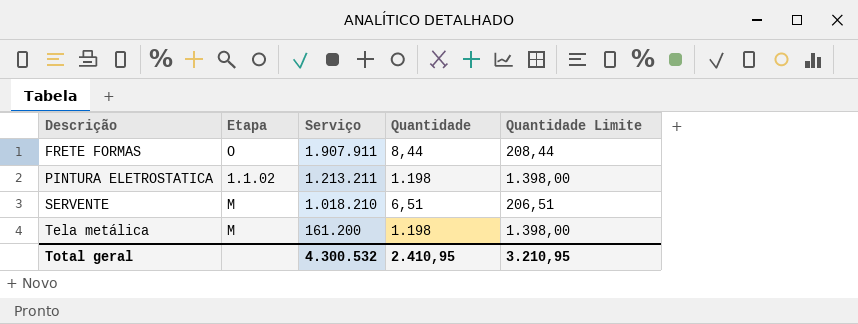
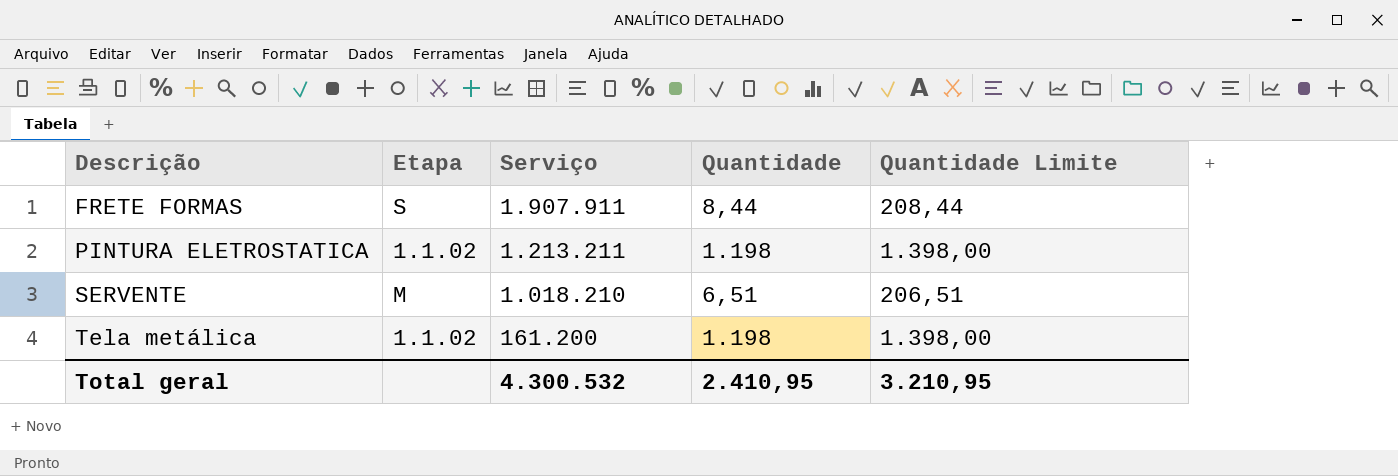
FRETE FORMAS | Etapa: O -> S
Tela metálica | Etapa: M -> 1.1.02

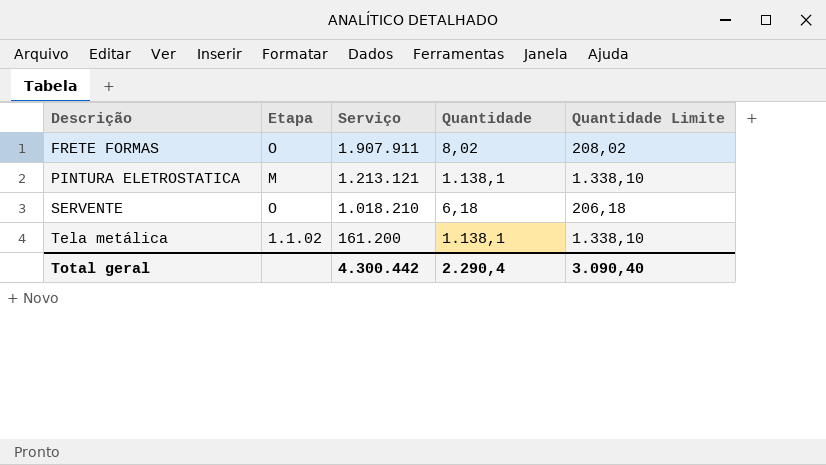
FRETE FORMAS | Etapa: S -> O
FRETE FORMAS | Quantidade: 8,44 -> 8,02
FRETE FORMAS | Quantidade Limite: 208,44 -> 208,02
PINTURA ELETROSTATICA | Etapa: 1.1.02 -> M
PINTURA ELETROSTATICA | Serviço: 1.213.211 -> 1.213.121
PINTURA ELETROSTATICA | Quantidade: 1.198 -> 1.138,1
PINTURA ELETROSTATICA | Quantidade Limite: 1.398,00 -> 1.338,10
SERVENTE | Etapa: M -> O
SERVENTE | Quantidade: 6,51 -> 6,18
SERVENTE | Quantidade Limite: 206,51 -> 206,18
Tela metálica | Quantidade: 1.198 -> 1.138,1
Tela metálica | Quantidade Limite: 1.398,00 -> 1.338,10
Total geral | Serviço: 4.300.532 -> 4.300.442
Total geral | Quantidade: 2.410,95 -> 2.290,4
Total geral | Quantidade Limite: 3.210,95 -> 3.090,40

